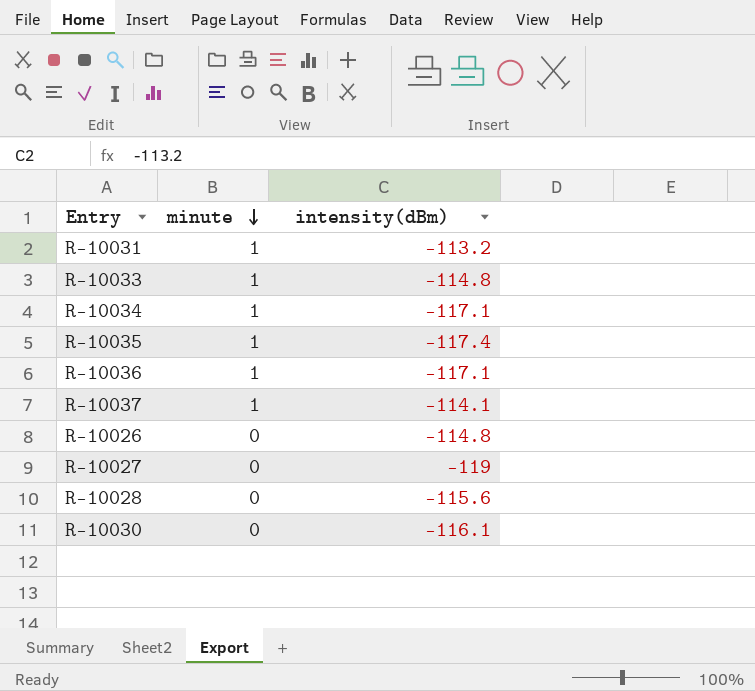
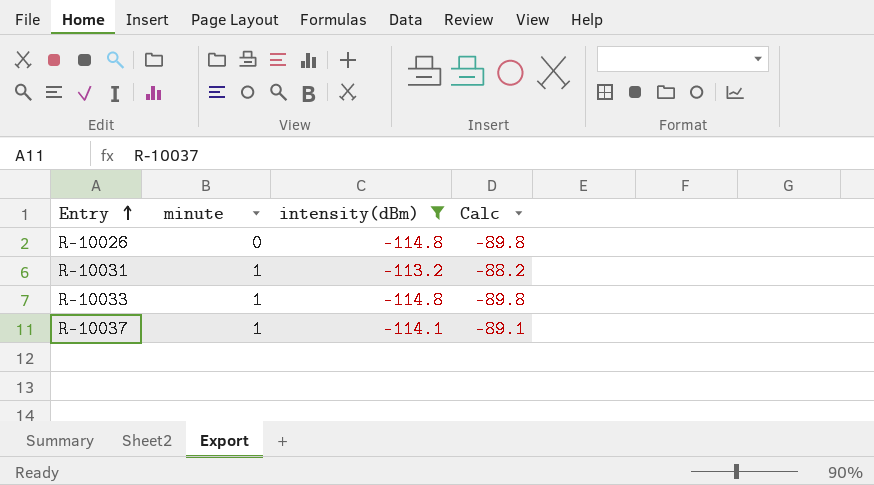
filter: none -> intensity(dBm) >= -114.8
row order: minute descending -> Entry ascending
column Calc | formula: none -> [intensity(dBm)] + 25

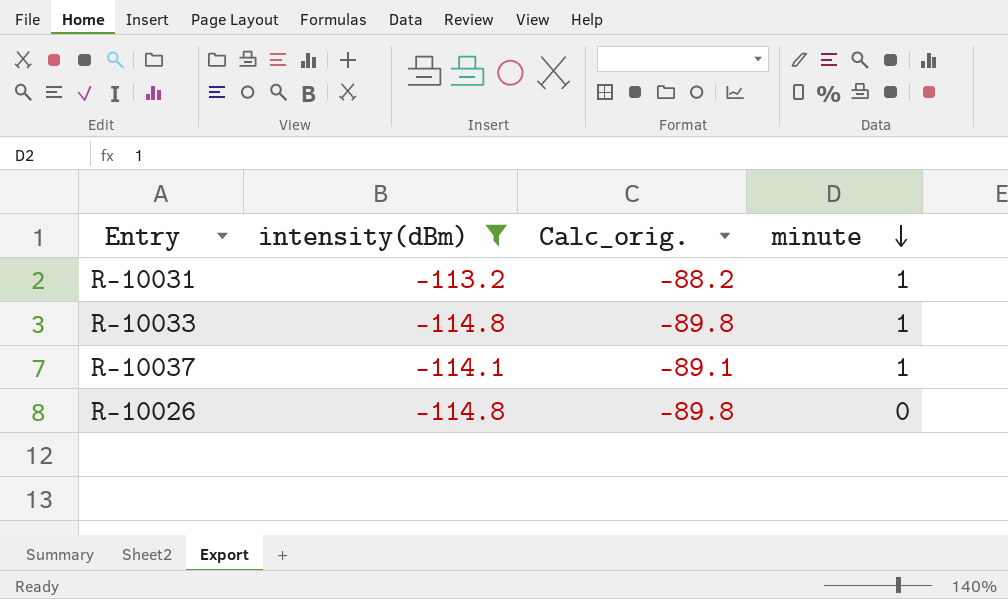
row order: Entry ascending -> minute descending
column name: Calc -> Calc_orig.
column minute | position: 2 -> 4

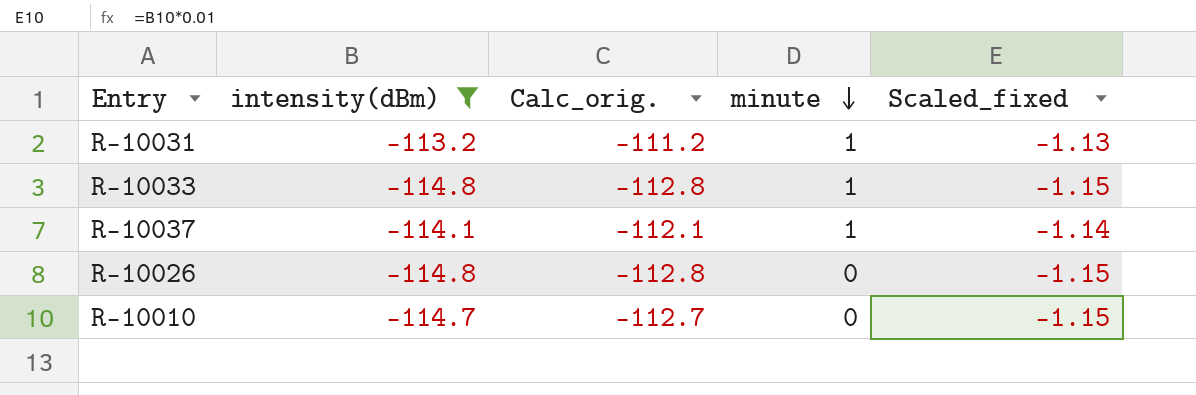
column Calc_orig. | formula: [intensity(dBm)] + 25 -> [intensity(dBm)] + 2
column Scaled_fixed | formula: none -> [intensity(dBm)] * 0.01
row R-10010: none -> -114.7 | -112.7 | 0 | -1.15

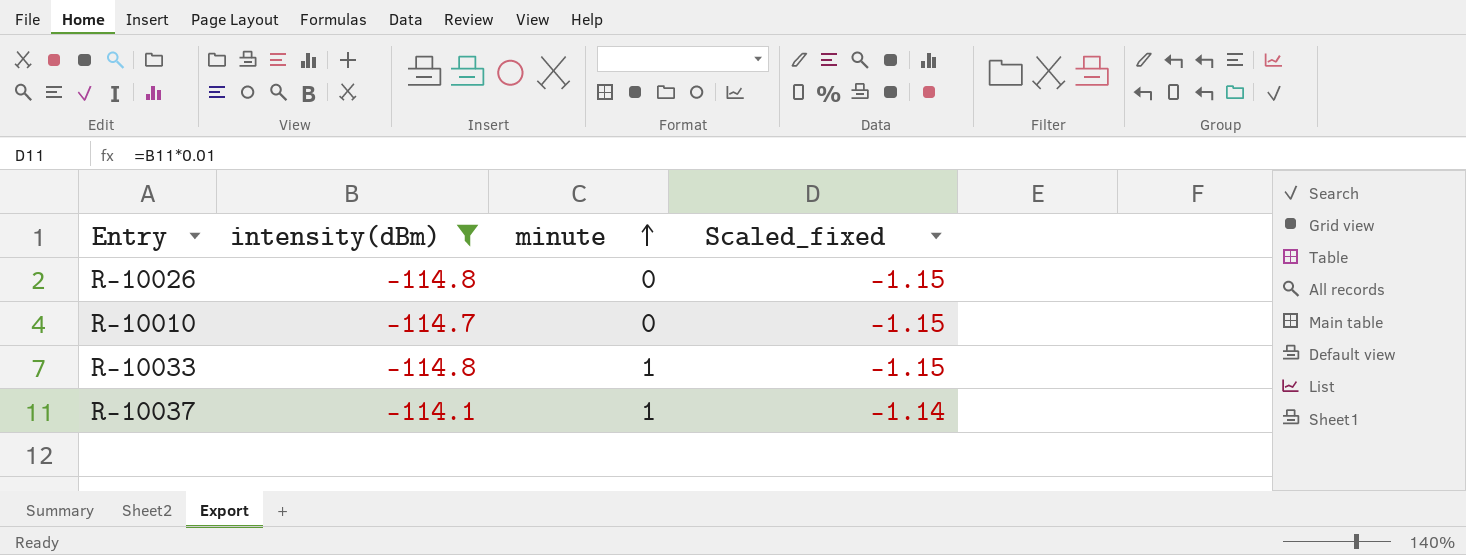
row order: minute descending -> minute ascending
column Calc_orig. | formula: [intensity(dBm)] + 2 -> none
row R-10031: -113.2 | -111.2 | 1 | -1.13 -> none

